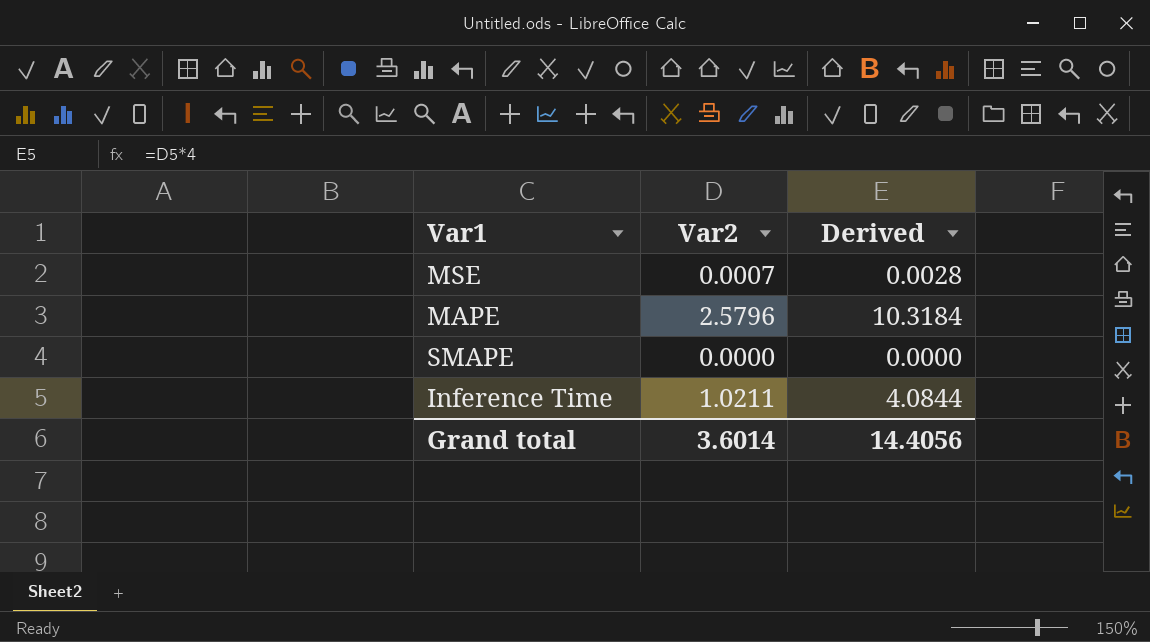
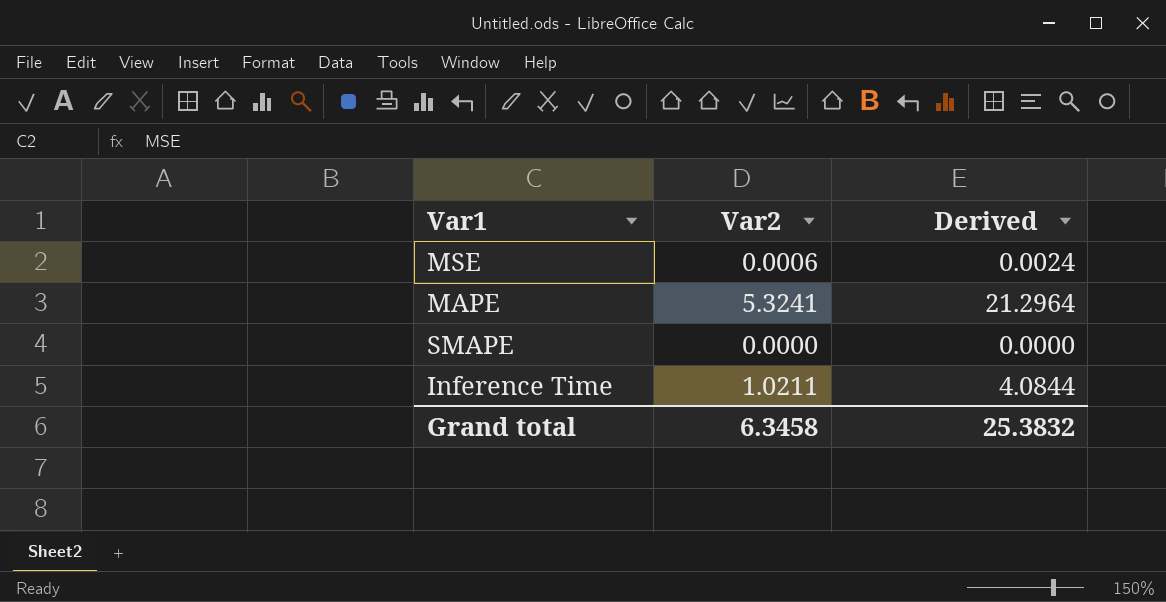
MSE | Var2: 0.0007 -> 0.0006
MSE | Derived: 0.0028 -> 0.0024
MAPE | Var2: 2.5796 -> 5.3241
MAPE | Derived: 10.3184 -> 21.2964
Grand total | Var2: 3.6014 -> 6.3458
Grand total | Derived: 14.4056 -> 25.3832

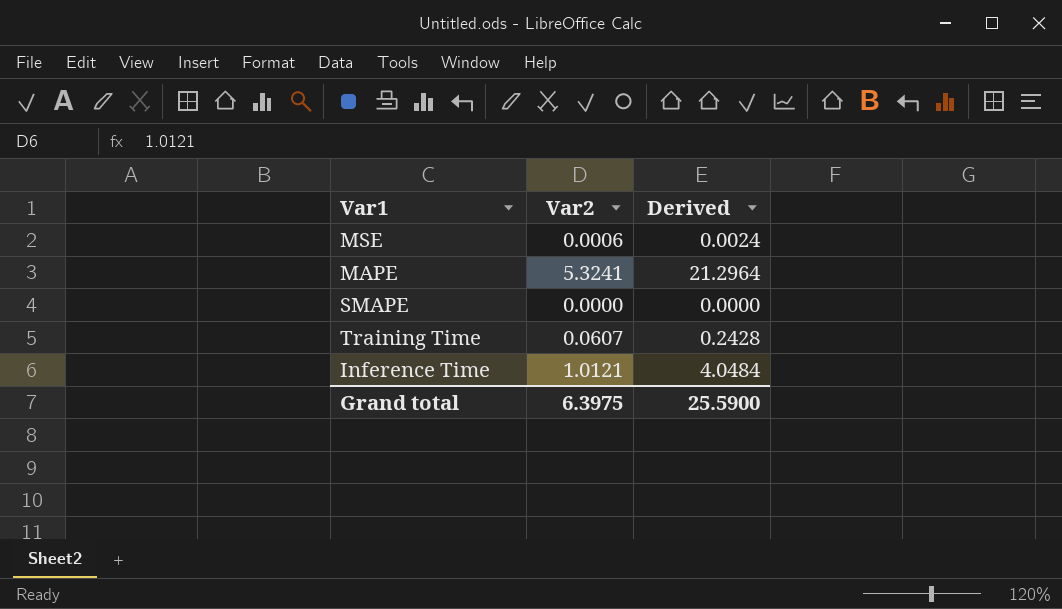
row Training Time: none -> 0.0607 | 0.2428
Inference Time | Var2: 1.0211 -> 1.0121
Inference Time | Derived: 4.0844 -> 4.0484
Grand total | Var2: 6.3458 -> 6.3975
Grand total | Derived: 25.3832 -> 25.5900

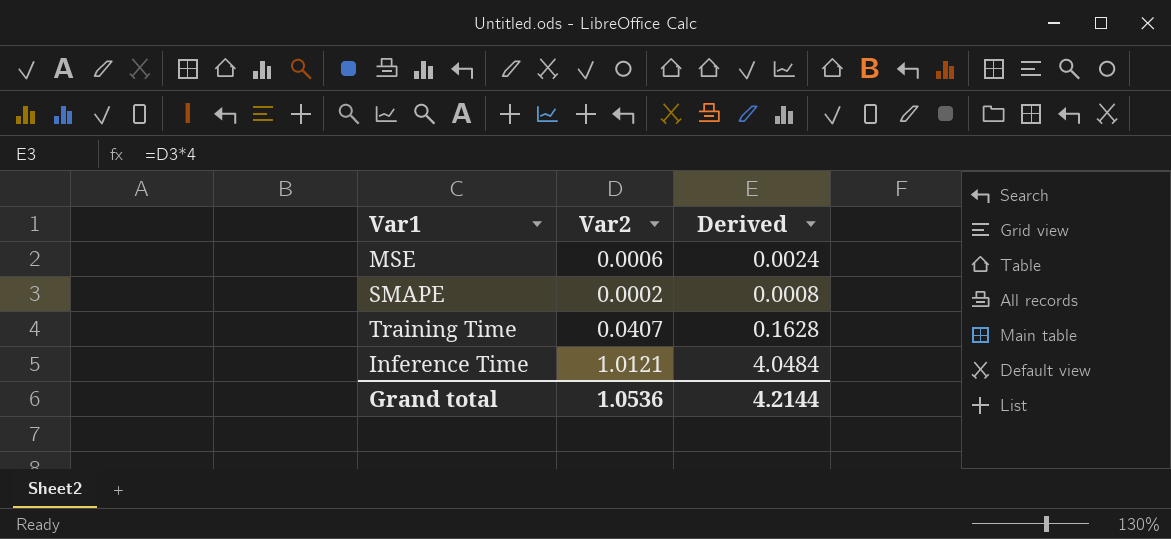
row MAPE: 5.3241 | 21.2964 -> none
SMAPE | Var2: 0.0000 -> 0.0002
SMAPE | Derived: 0.0000 -> 0.0008
Training Time | Var2: 0.0607 -> 0.0407
Training Time | Derived: 0.2428 -> 0.1628
Grand total | Var2: 6.3975 -> 1.0536
Grand total | Derived: 25.5900 -> 4.2144

